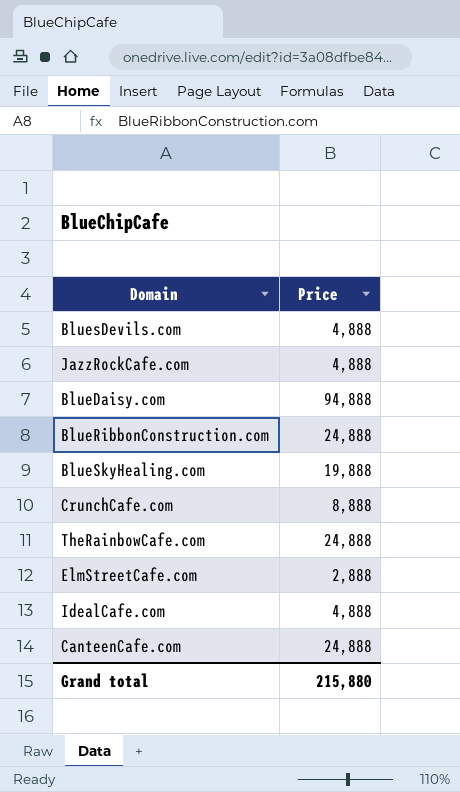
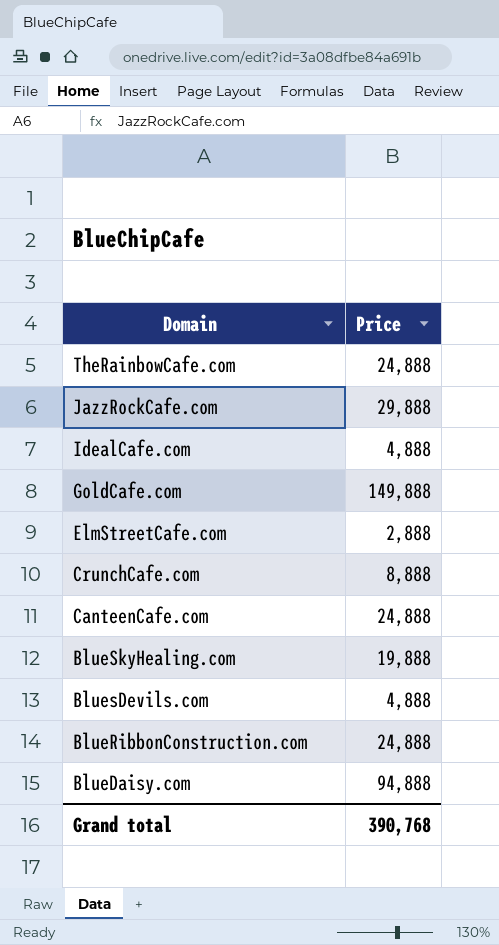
row order: none -> Domain descending
JazzRockCafe.com | Price: 4,888 -> 29,888
row GoldCafe.com: none -> 149,888
Grand total | Price: 215,880 -> 390,768

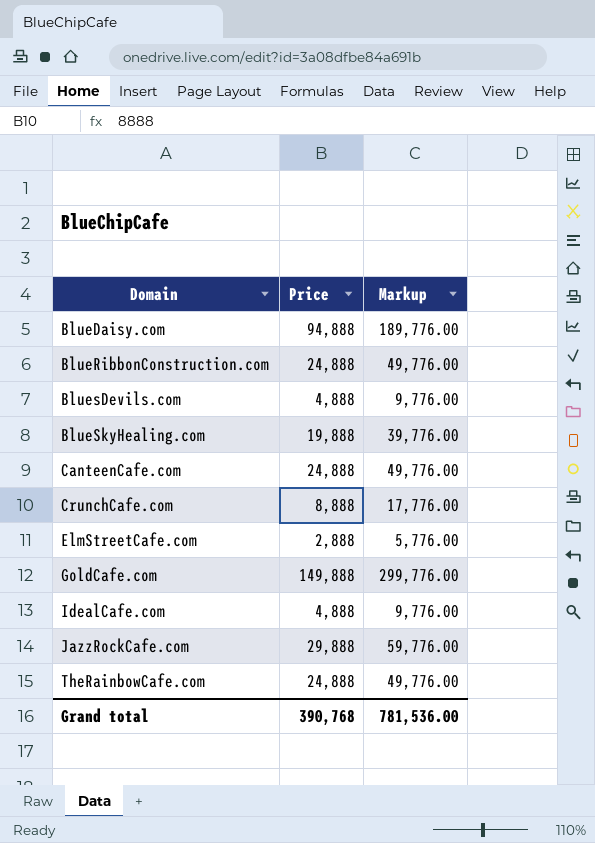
row order: Domain descending -> Domain ascending
column Markup | formula: none -> [Price] * 2

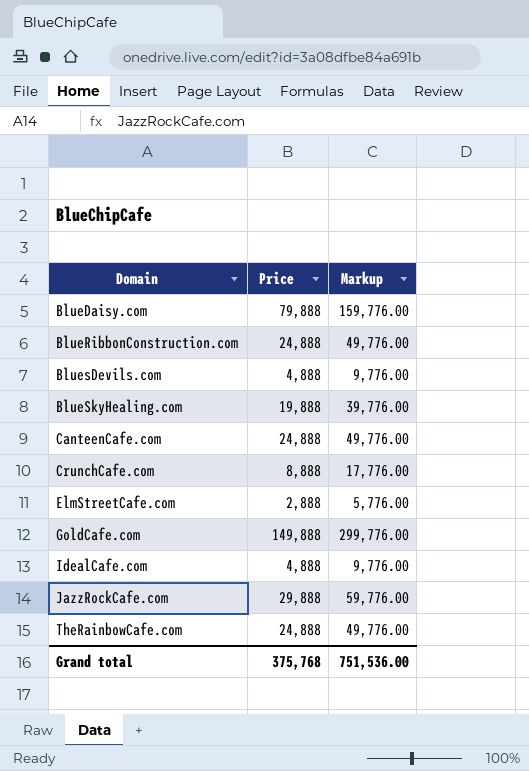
BlueDaisy.com | Price: 94,888 -> 79,888
BlueDaisy.com | Markup: 189,776.00 -> 159,776.00
Grand total | Price: 390,768 -> 375,768
Grand total | Markup: 781,536.00 -> 751,536.00

